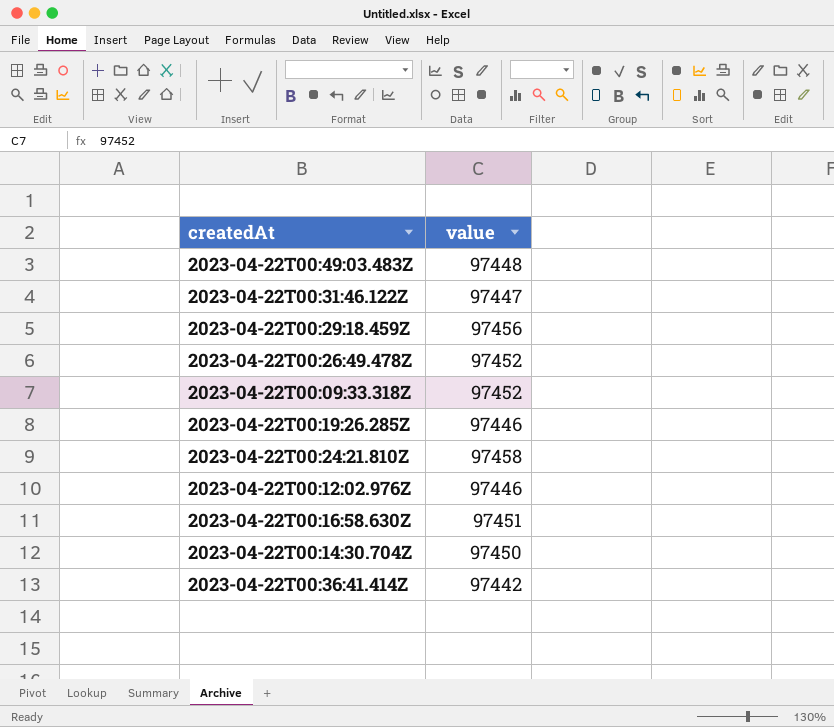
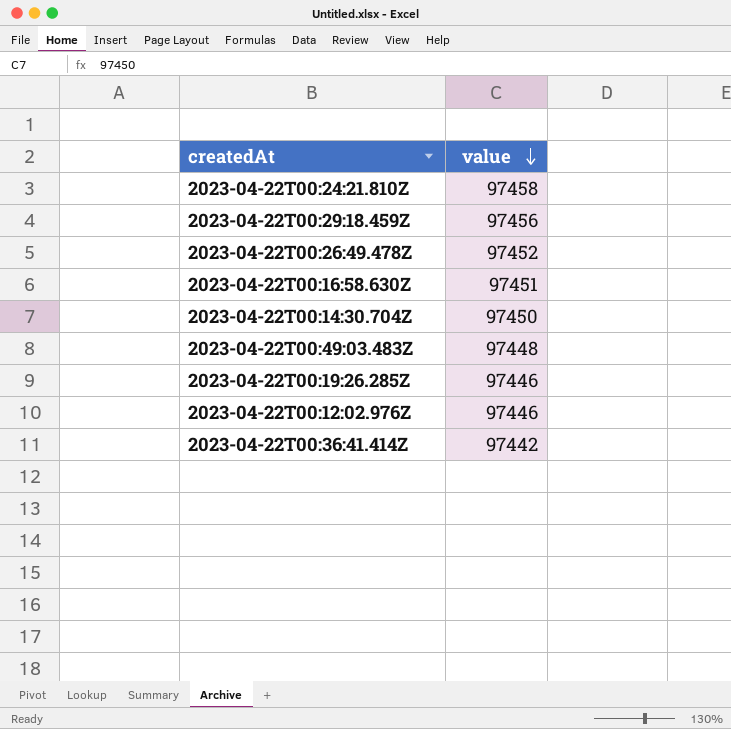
row order: none -> value descending
row 2023-04-22T00:31:46.122Z: 97447 -> none
row 2023-04-22T00:09:33.318Z: 97452 -> none

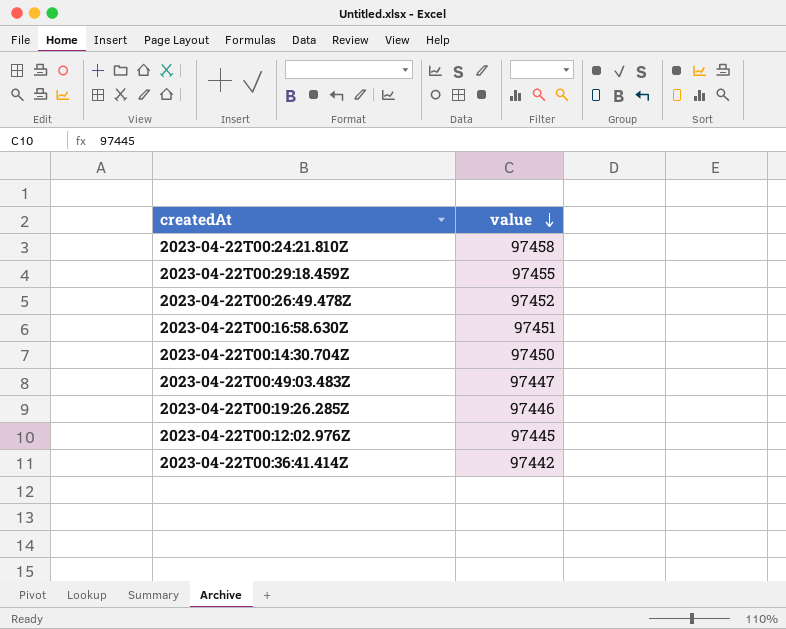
2023-04-22T00:29:18.459Z | value: 97456 -> 97455
2023-04-22T00:49:03.483Z | value: 97448 -> 97447
2023-04-22T00:12:02.976Z | value: 97446 -> 97445

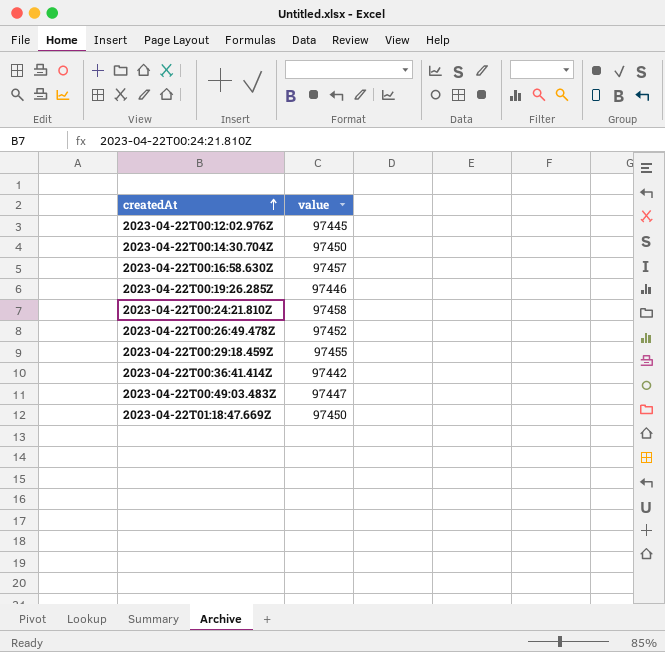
row order: value descending -> createdAt ascending
2023-04-22T00:16:58.630Z | value: 97451 -> 97457
row 2023-04-22T01:18:47.669Z: none -> 97450

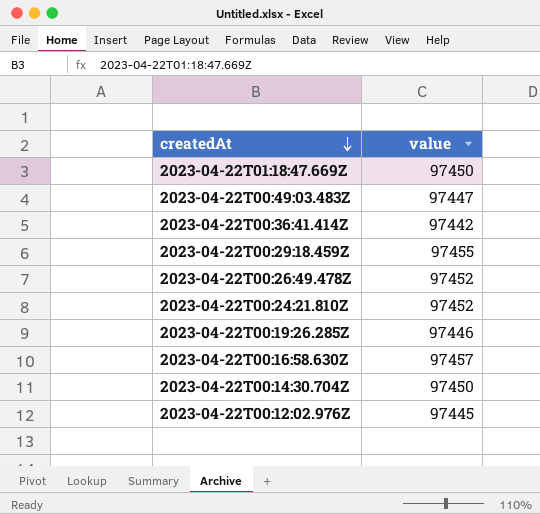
row order: createdAt ascending -> createdAt descending
2023-04-22T00:24:21.810Z | value: 97458 -> 97452

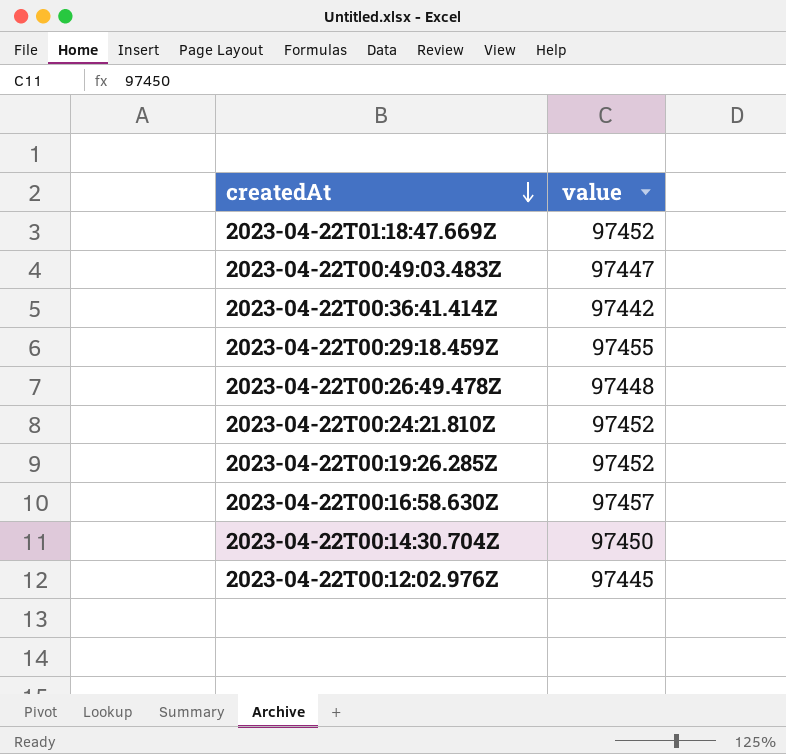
2023-04-22T01:18:47.669Z | value: 97450 -> 97452
2023-04-22T00:26:49.478Z | value: 97452 -> 97448
2023-04-22T00:19:26.285Z | value: 97446 -> 97452

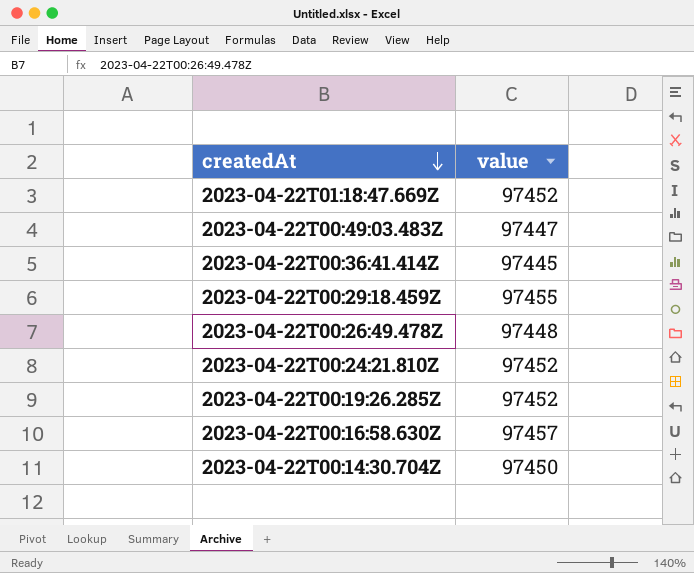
row 2023-04-22T00:12:02.976Z: 97445 -> none
2023-04-22T00:36:41.414Z | value: 97442 -> 97445

